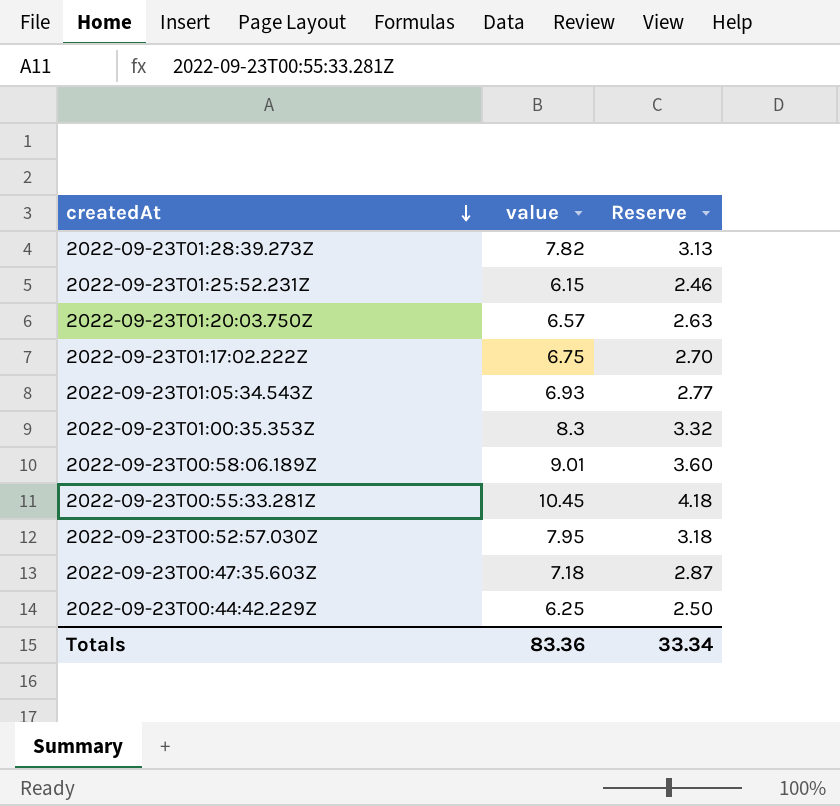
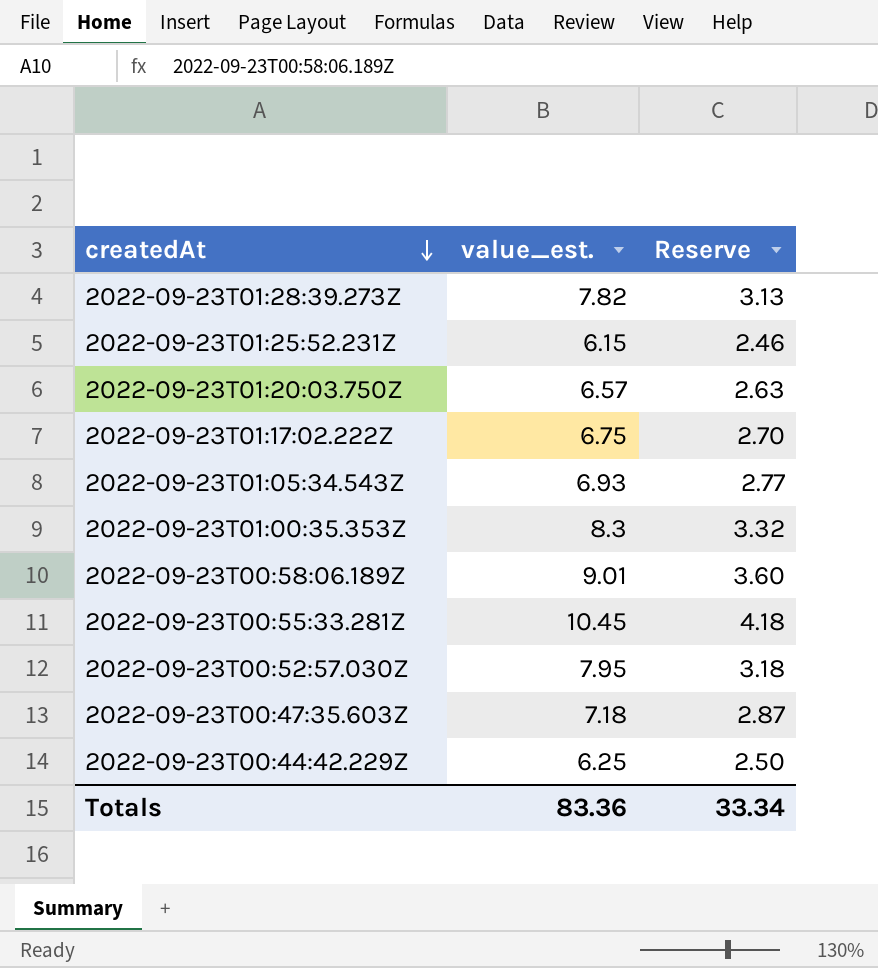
column name: value -> value_est.

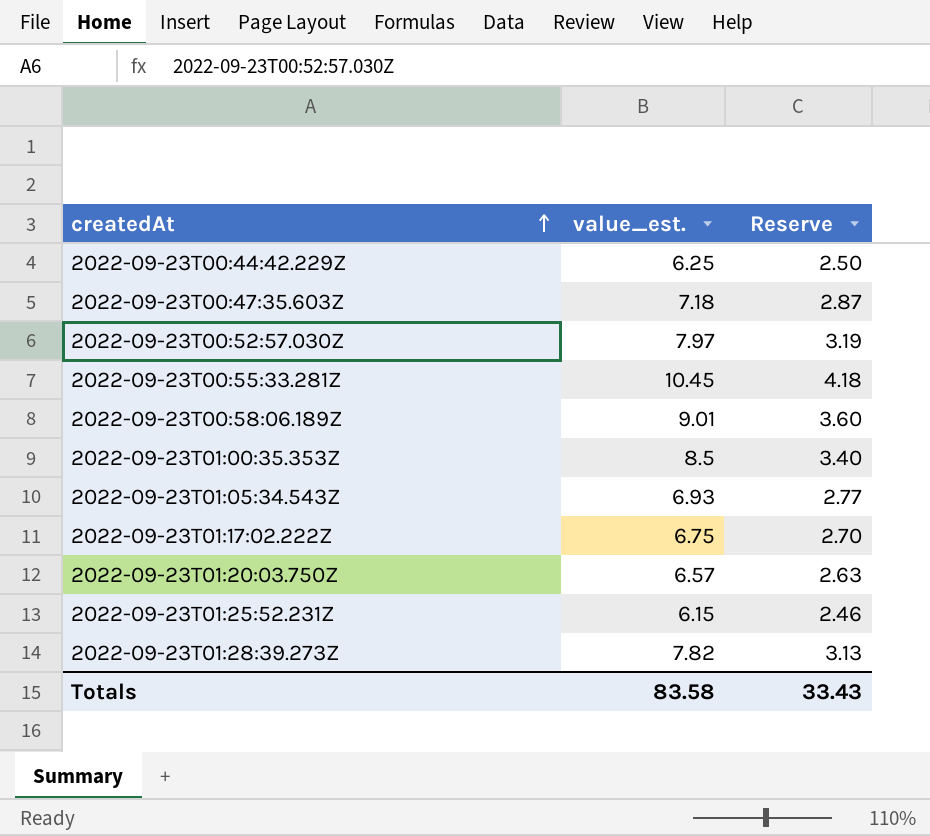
row order: createdAt descending -> createdAt ascending
2022-09-23T00:52:57.030Z | value_est.: 7.95 -> 7.97
2022-09-23T00:52:57.030Z | Reserve: 3.18 -> 3.19
2022-09-23T01:00:35.353Z | value_est.: 8.3 -> 8.5
2022-09-23T01:00:35.353Z | Reserve: 3.32 -> 3.40
Totals | value_est.: 83.36 -> 83.58
Totals | Reserve: 33.34 -> 33.43

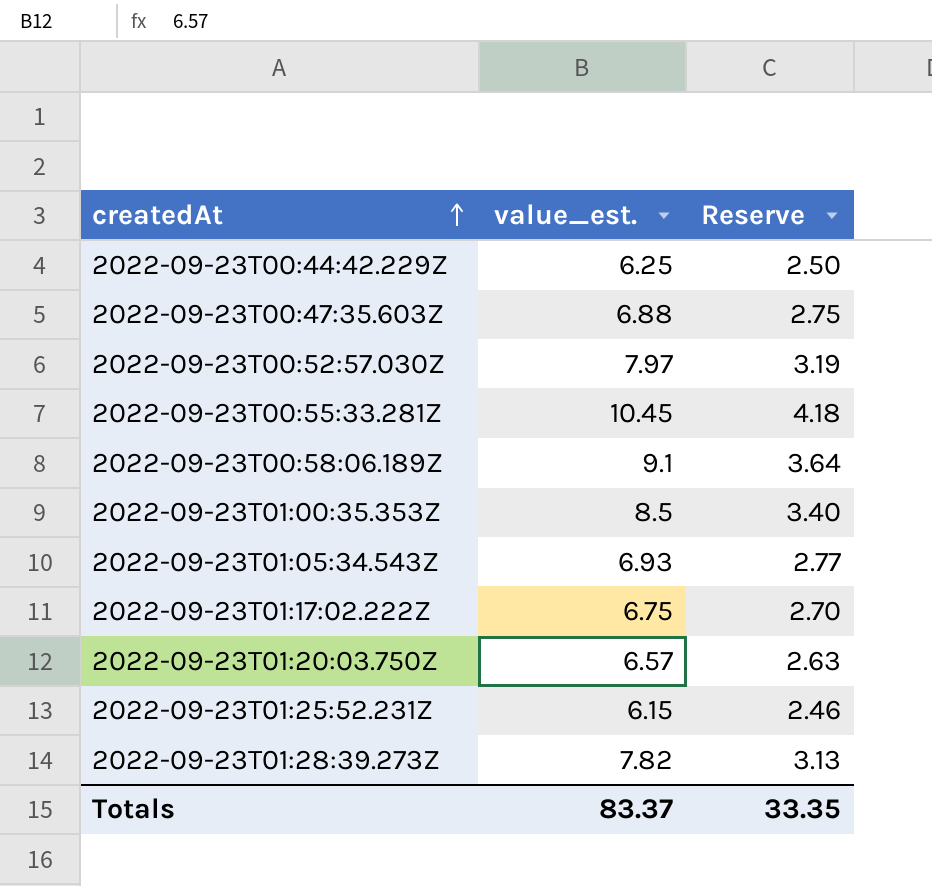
2022-09-23T00:47:35.603Z | value_est.: 7.18 -> 6.88
2022-09-23T00:47:35.603Z | Reserve: 2.87 -> 2.75
2022-09-23T00:58:06.189Z | value_est.: 9.01 -> 9.1
2022-09-23T00:58:06.189Z | Reserve: 3.60 -> 3.64
Totals | value_est.: 83.58 -> 83.37
Totals | Reserve: 33.43 -> 33.35

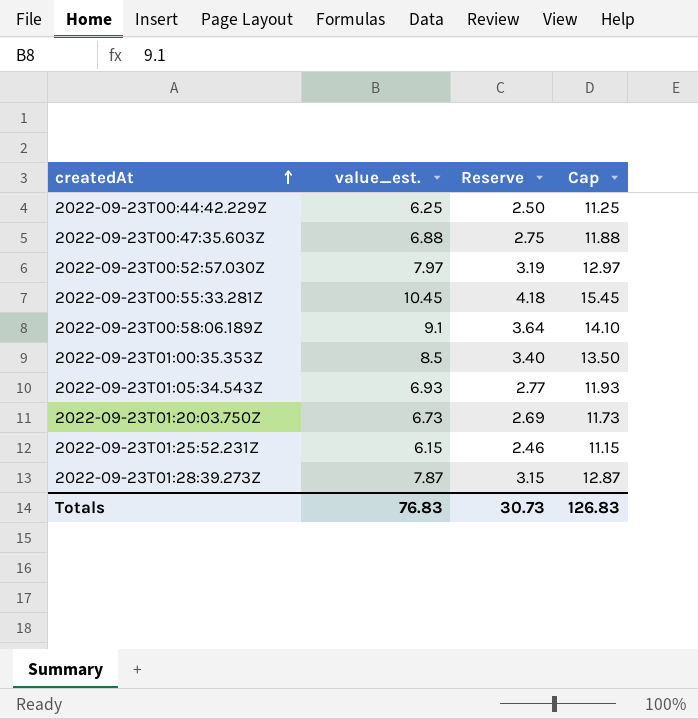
column Cap | formula: none -> [value_est.] + 5
row 2022-09-23T01:17:02.222Z: 6.75 | 2.70 -> none
2022-09-23T01:20:03.750Z | value_est.: 6.57 -> 6.73
2022-09-23T01:20:03.750Z | Reserve: 2.63 -> 2.69
2022-09-23T01:28:39.273Z | value_est.: 7.82 -> 7.87
2022-09-23T01:28:39.273Z | Reserve: 3.13 -> 3.15
Totals | value_est.: 83.37 -> 76.83
Totals | Reserve: 33.35 -> 30.73

